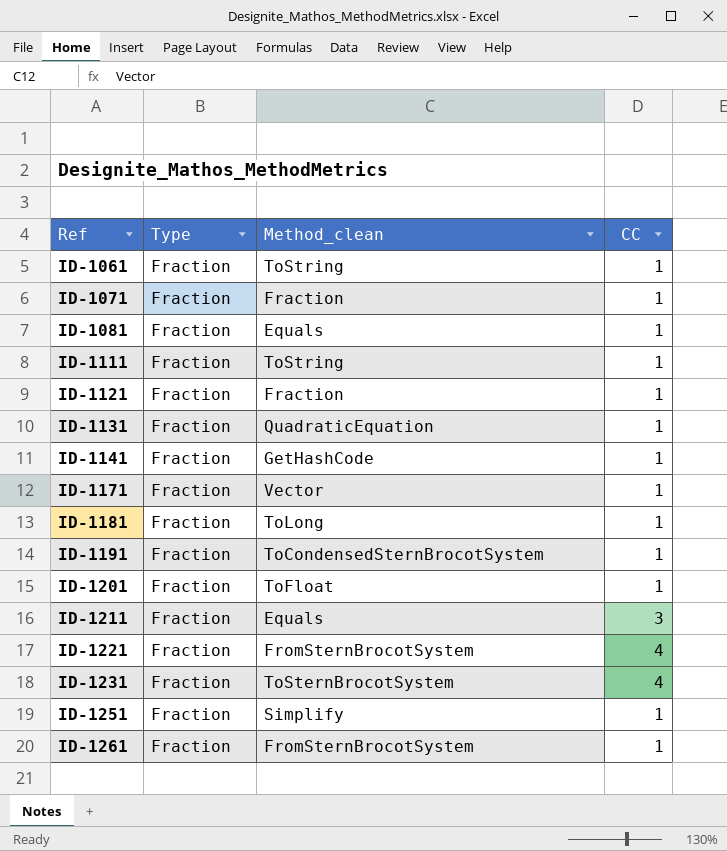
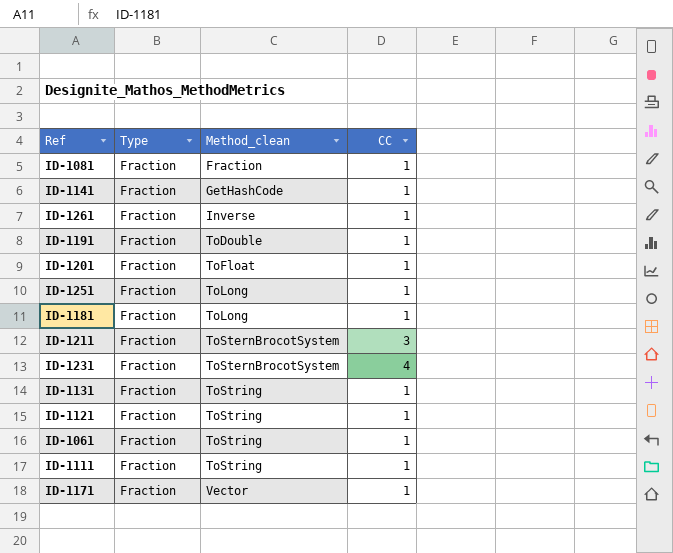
row order: Ref ascending -> Method_clean ascending
row ID-1071: Fraction | Fraction | 1 -> none
row ID-1221: Fraction | FromSternBrocotSystem | 4 -> none
ID-1081 | Method_clean: Equals -> Fraction
ID-1261 | Method_clean: FromSternBrocotSystem -> Inverse
ID-1191 | Method_clean: ToCondensedSternBrocotSystem -> ToDouble
ID-1251 | Method_clean: Simplify -> ToLong
ID-1211 | Method_clean: Equals -> ToSternBrocotSystem
ID-1131 | Method_clean: QuadraticEquation -> ToString
ID-1121 | Method_clean: Fraction -> ToString

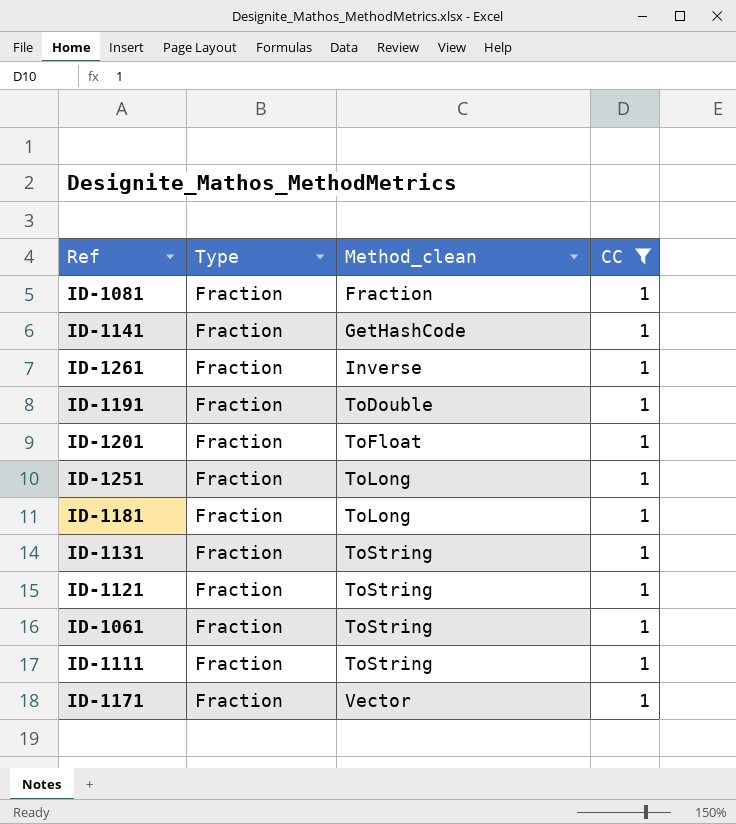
filter: none -> CC = 1

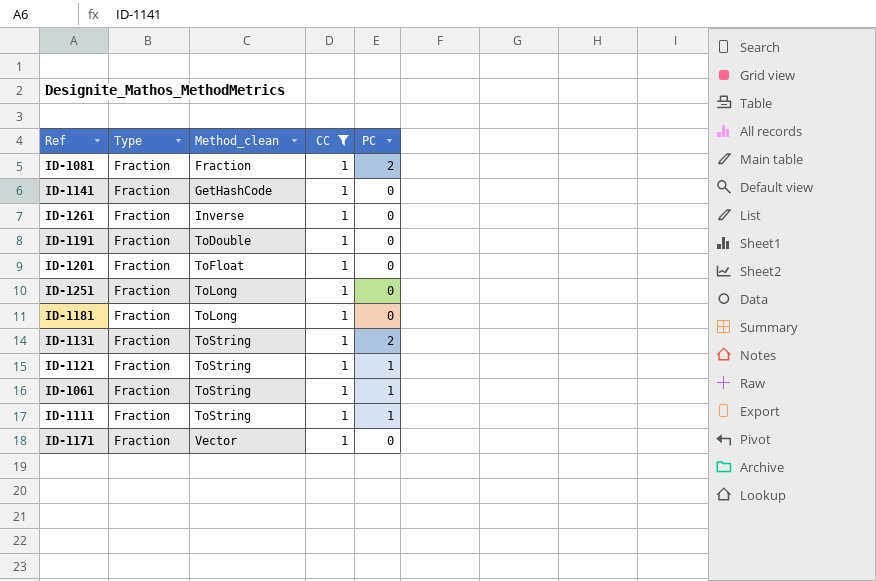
column PC | position: none -> 5

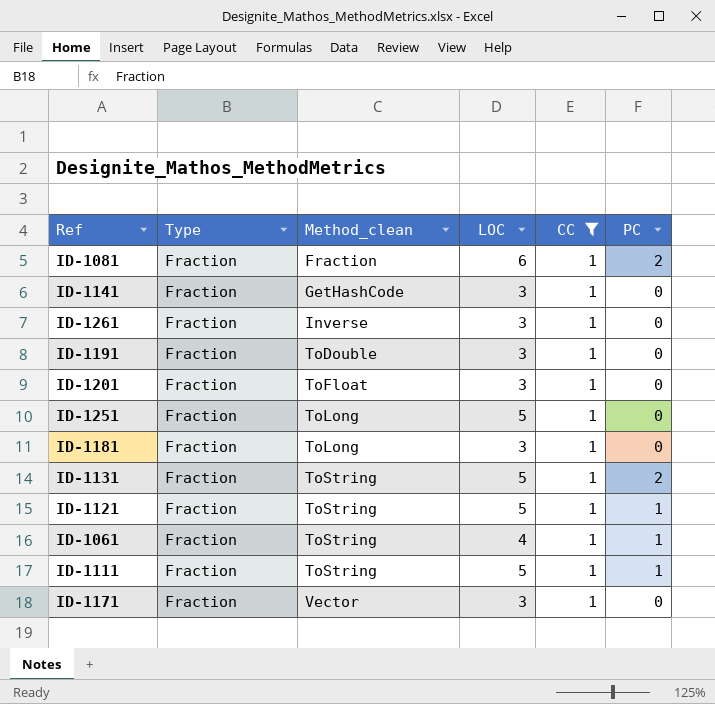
column LOC | position: none -> 4

